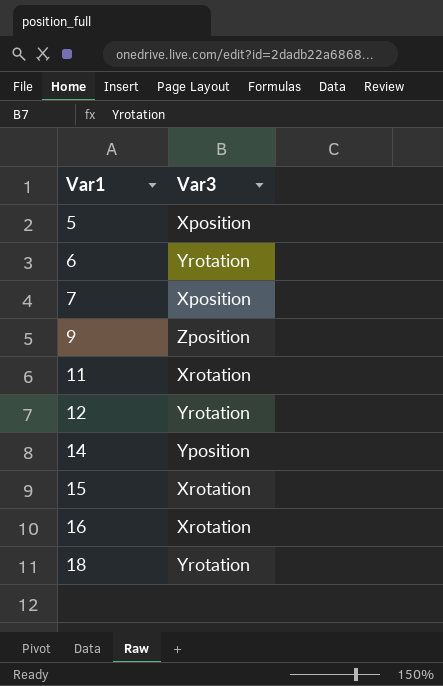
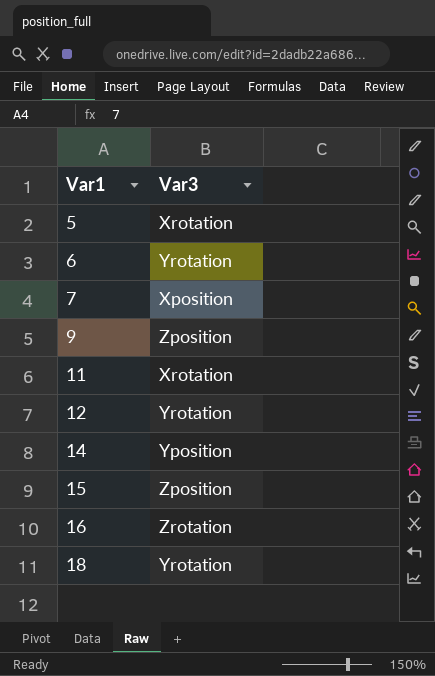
5 | Var3: Xposition -> Xrotation
15 | Var3: Xrotation -> Zposition
16 | Var3: Xrotation -> Zrotation

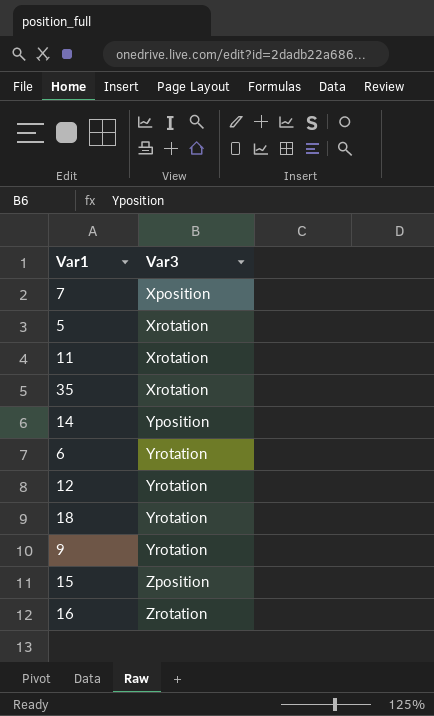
row order: Var1 ascending -> Var3 ascending
row 35: none -> Xrotation
9 | Var3: Zposition -> Yrotation

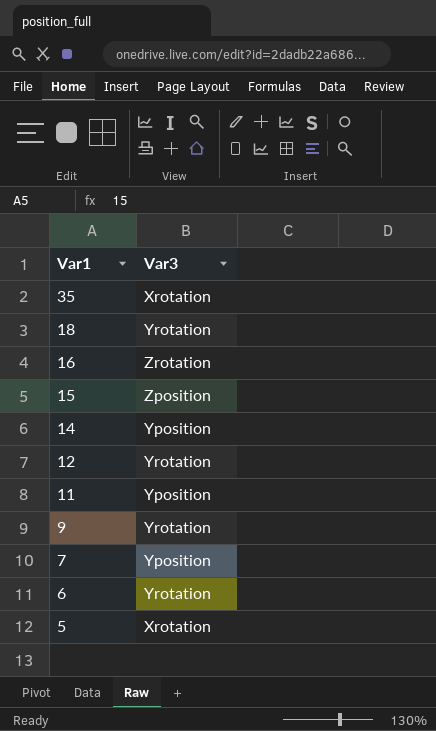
row order: Var3 ascending -> Var1 descending
11 | Var3: Xrotation -> Yposition
7 | Var3: Xposition -> Yposition

